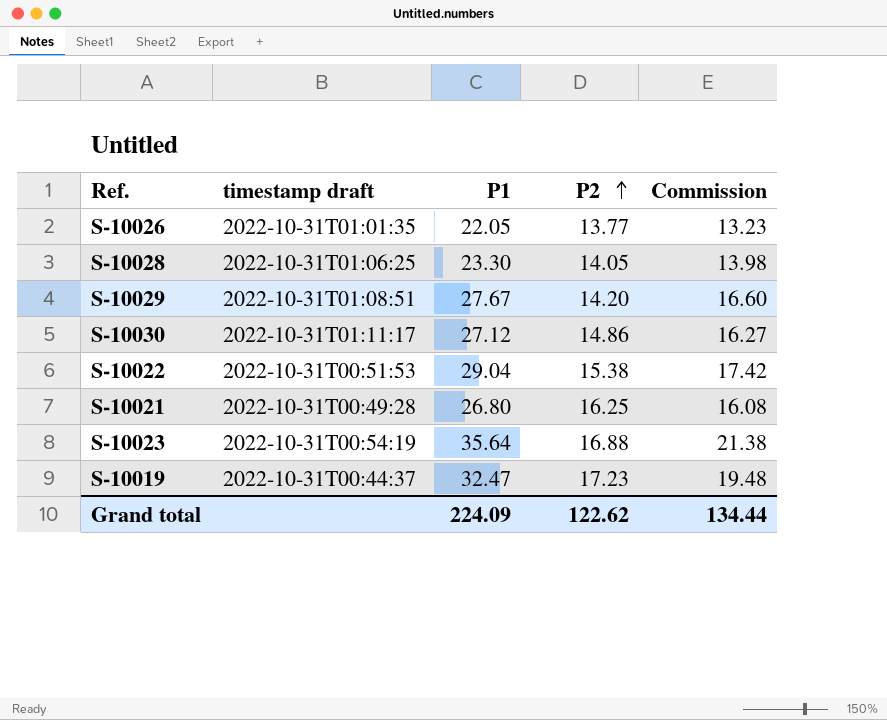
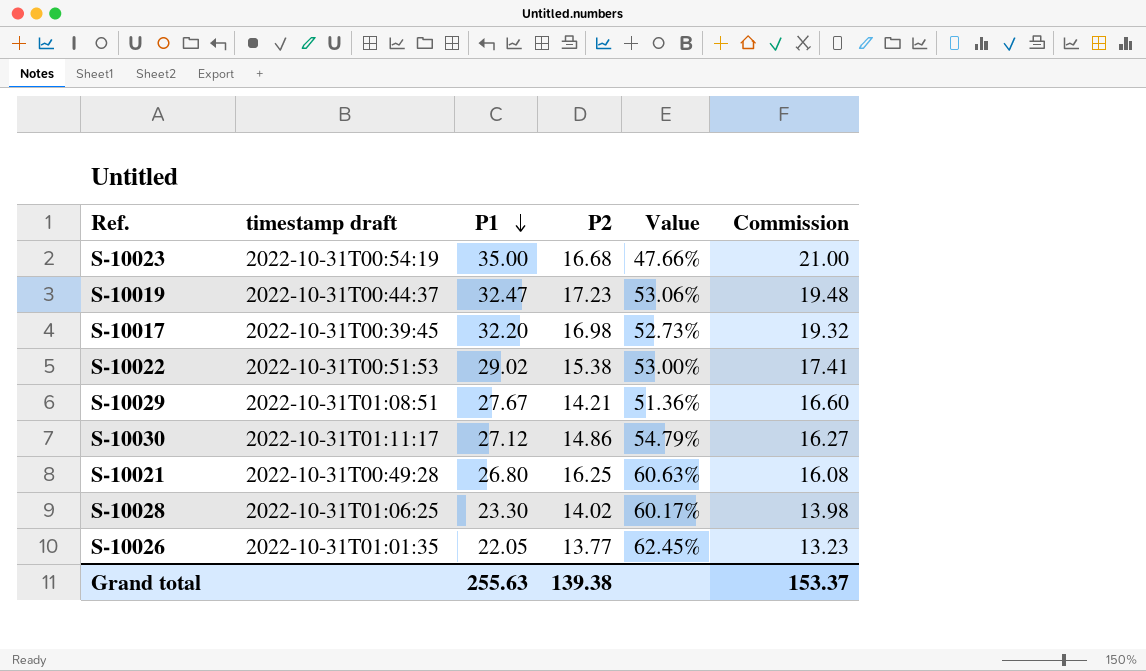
row order: P2 ascending -> P1 descending
column Value | formula: none -> [P2] / [P1]
S-10023 | P1: 35.64 -> 35.00
S-10023 | P2: 16.88 -> 16.68
S-10023 | Commission: 21.38 -> 21.00
row S-10017: none -> 2022-10-31T00:39:45 | 32.20 | 16.98 | 52.73% | 19.32
S-10022 | P1: 29.04 -> 29.02
S-10022 | Commission: 17.42 -> 17.41
S-10029 | P2: 14.20 -> 14.21
S-10028 | P2: 14.05 -> 14.02
Grand total | P1: 224.09 -> 255.63
Grand total | P2: 122.62 -> 139.38
Grand total | Commission: 134.44 -> 153.37

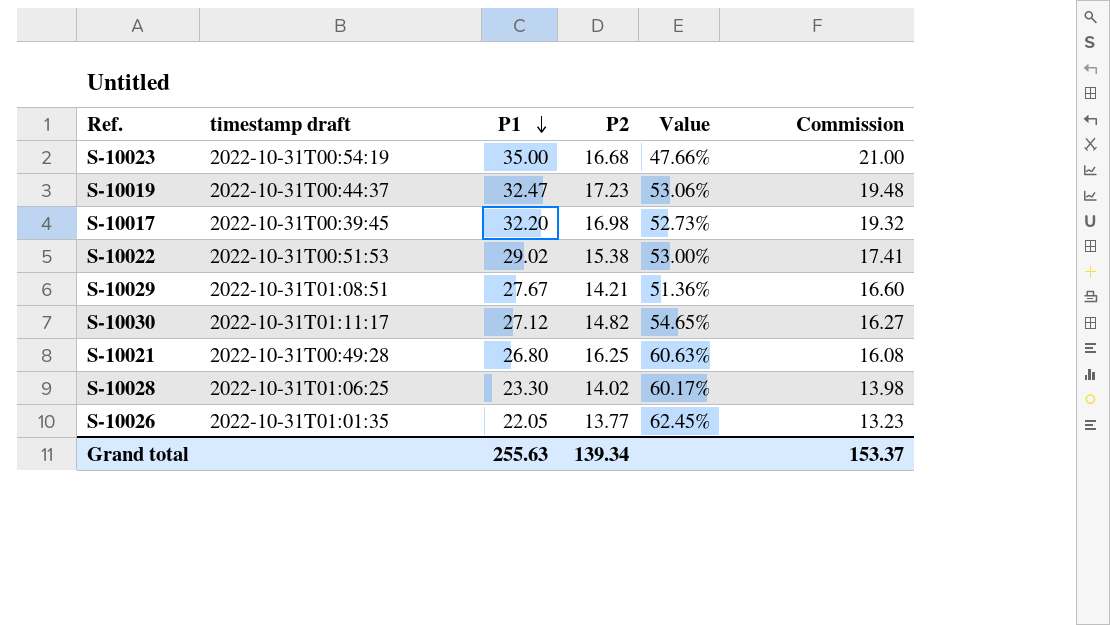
S-10030 | P2: 14.86 -> 14.82
S-10030 | Value: 54.79% -> 54.65%
Grand total | P2: 139.38 -> 139.34

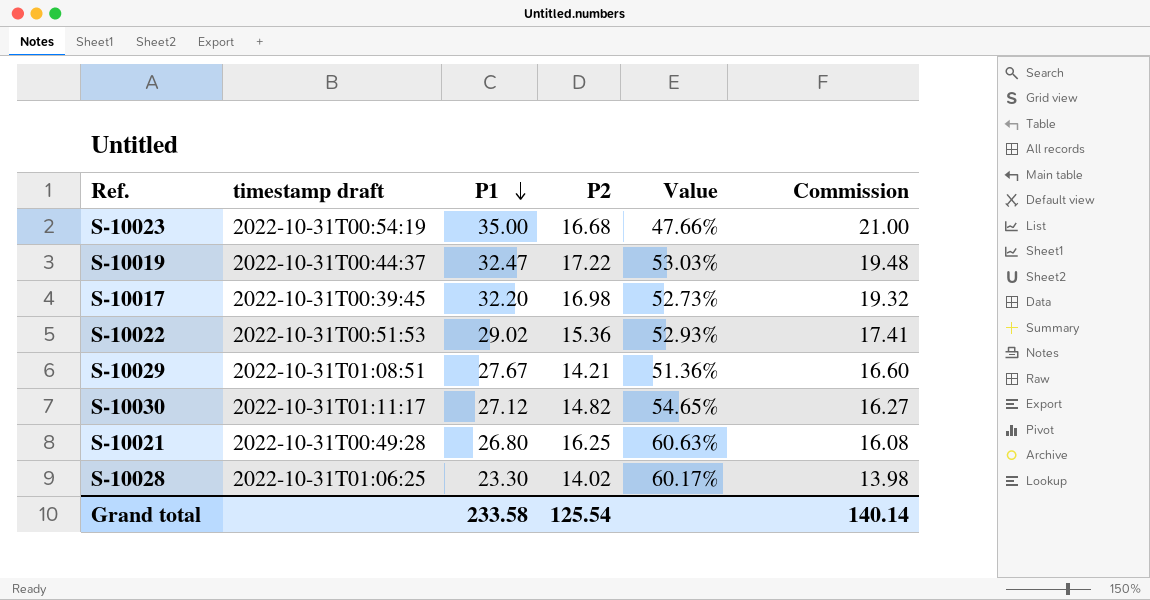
row S-10026: 2022-10-31T01:01:35 | 22.05 | 13.77 | 62.45% | 13.23 -> none
S-10019 | P2: 17.23 -> 17.22
S-10019 | Value: 53.06% -> 53.03%
S-10022 | P2: 15.38 -> 15.36
S-10022 | Value: 53.00% -> 52.93%
Grand total | P1: 255.63 -> 233.58
Grand total | P2: 139.34 -> 125.54
Grand total | Commission: 153.37 -> 140.14

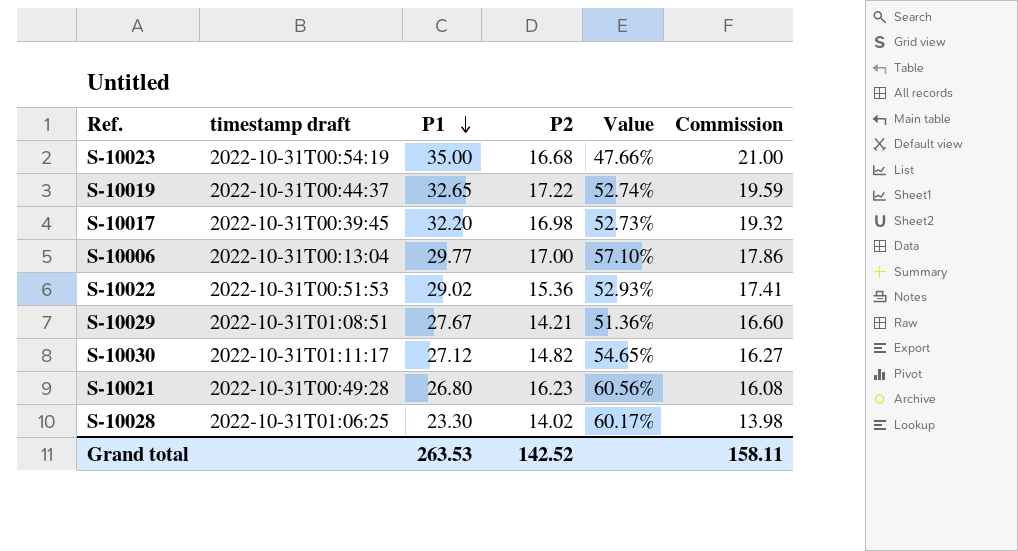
S-10019 | P1: 32.47 -> 32.65
S-10019 | Value: 53.03% -> 52.74%
S-10019 | Commission: 19.48 -> 19.59
row S-10006: none -> 2022-10-31T00:13:04 | 29.77 | 17.00 | 57.10% | 17.86
S-10021 | P2: 16.25 -> 16.23
S-10021 | Value: 60.63% -> 60.56%
Grand total | P1: 233.58 -> 263.53
Grand total | P2: 125.54 -> 142.52
Grand total | Commission: 140.14 -> 158.11

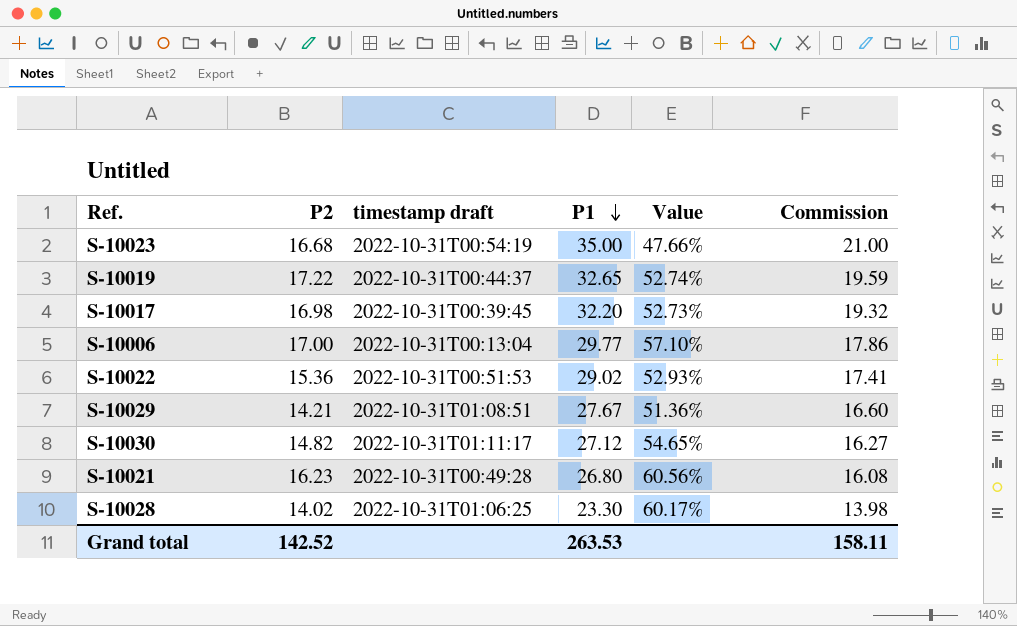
column P2 | position: 4 -> 2

